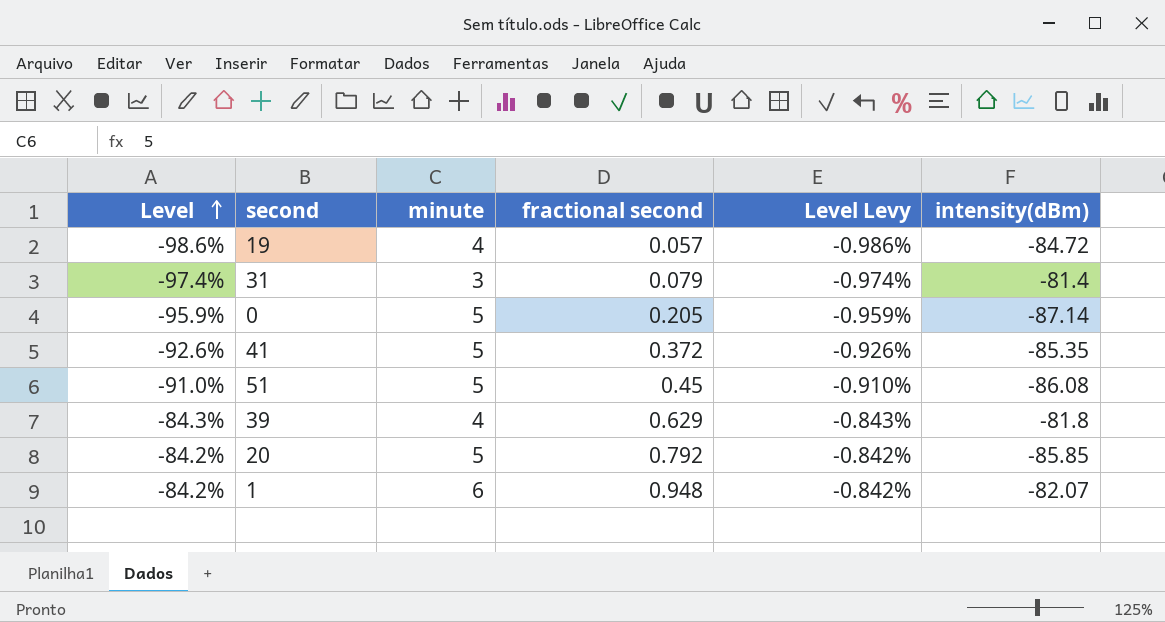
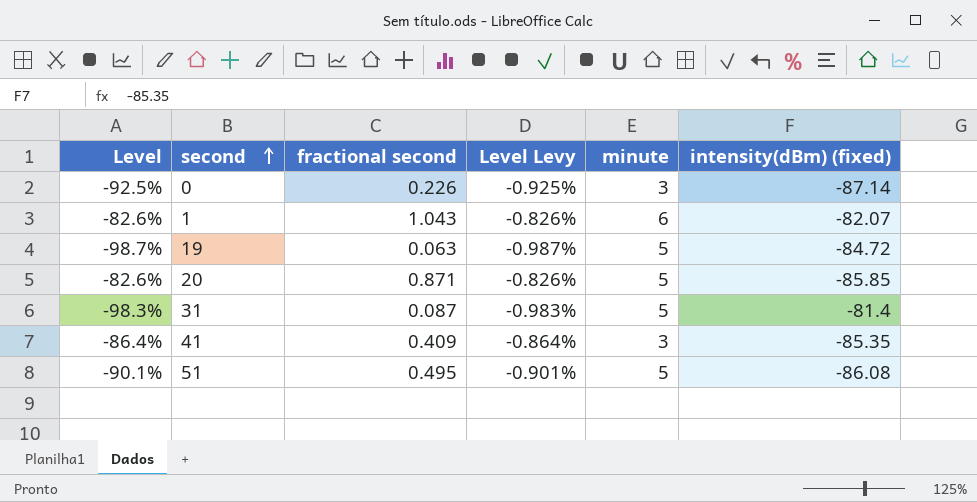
row order: Level ascending -> second ascending
column minute | position: 3 -> 5
column name: intensity(dBm) -> intensity(dBm) (fixed)
row 39: -84.3% | 4 | 0.629 | -0.843% | -81.8 -> none
0 | Level: -95.9% -> -92.5%
0 | fractional second: 0.205 -> 0.226
0 | Level Levy: -0.959% -> -0.925%
0 | minute: 5 -> 3
1 | Level: -84.2% -> -82.6%
1 | fractional second: 0.948 -> 1.043
1 | Level Levy: -0.842% -> -0.826%
19 | Level: -98.6% -> -98.7%
19 | fractional second: 0.057 -> 0.063
19 | Level Levy: -0.986% -> -0.987%
19 | minute: 4 -> 5
20 | Level: -84.2% -> -82.6%
20 | fractional second: 0.792 -> 0.871
20 | Level Levy: -0.842% -> -0.826%
31 | Level: -97.4% -> -98.3%
31 | fractional second: 0.079 -> 0.087
31 | Level Levy: -0.974% -> -0.983%
31 | minute: 3 -> 5
41 | Level: -92.6% -> -86.4%
41 | fractional second: 0.372 -> 0.409
41 | Level Levy: -0.926% -> -0.864%
41 | minute: 5 -> 3
51 | Level: -91.0% -> -90.1%
51 | fractional second: 0.45 -> 0.495
51 | Level Levy: -0.910% -> -0.901%

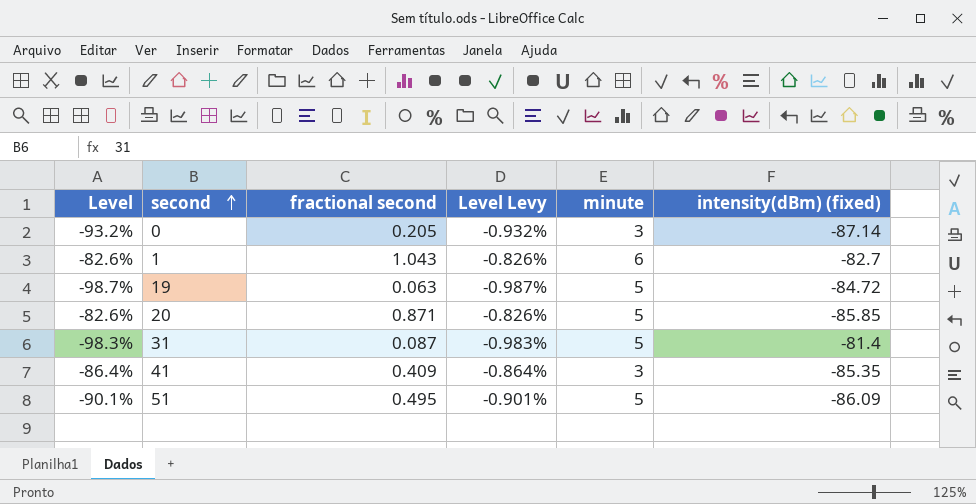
0 | Level: -92.5% -> -93.2%
0 | fractional second: 0.226 -> 0.205
0 | Level Levy: -0.925% -> -0.932%
1 | intensity(dBm) (fixed): -82.07 -> -82.7
51 | intensity(dBm) (fixed): -86.08 -> -86.09

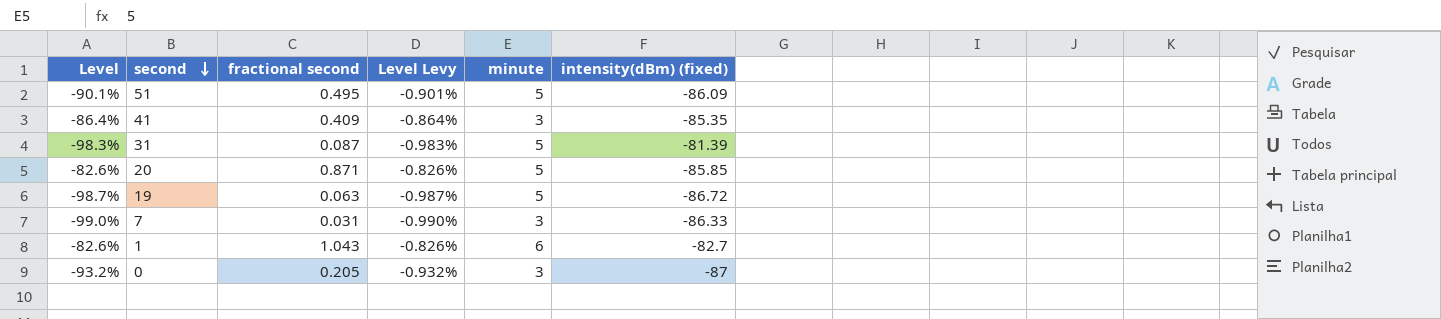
row order: second ascending -> second descending
31 | intensity(dBm) (fixed): -81.4 -> -81.39
19 | intensity(dBm) (fixed): -84.72 -> -86.72
row 7: none -> -99.0% | 0.031 | -0.990% | 3 | -86.33
0 | intensity(dBm) (fixed): -87.14 -> -87

